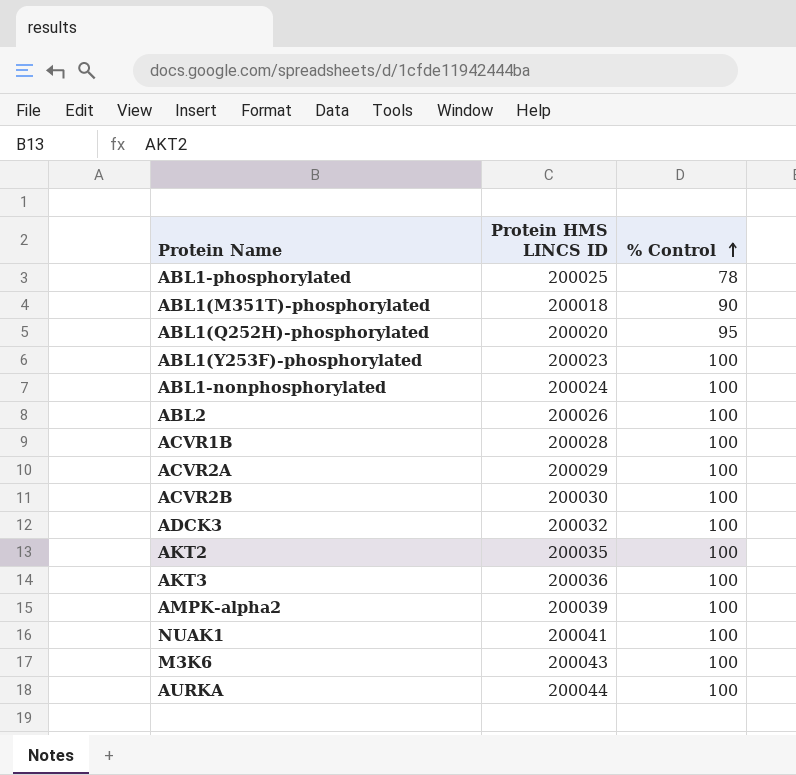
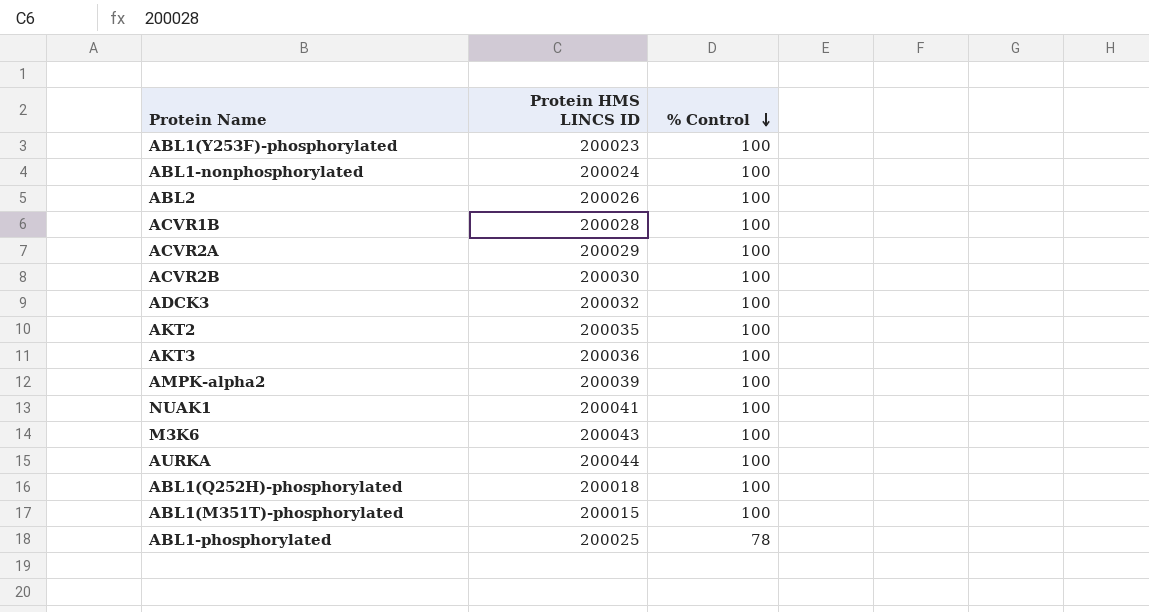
row order: % Control ascending -> % Control descending
ABL1(Q252H)-phosphorylated | Protein HMS LINCS ID: 200020 -> 200018
ABL1(Q252H)-phosphorylated | % Control: 95 -> 100
ABL1(M351T)-phosphorylated | Protein HMS LINCS ID: 200018 -> 200015
ABL1(M351T)-phosphorylated | % Control: 90 -> 100

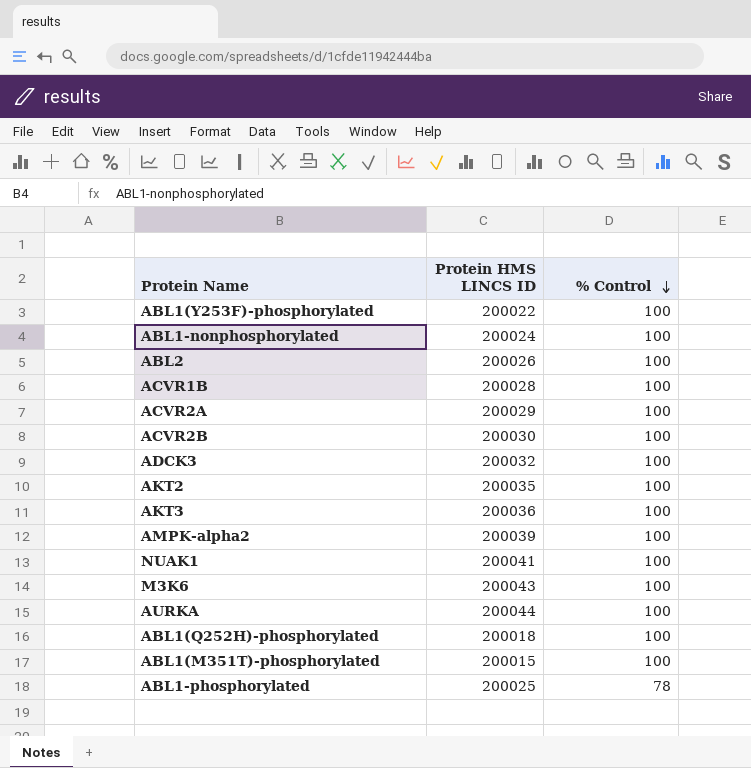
ABL1(Y253F)-phosphorylated | Protein HMS LINCS ID: 200023 -> 200022

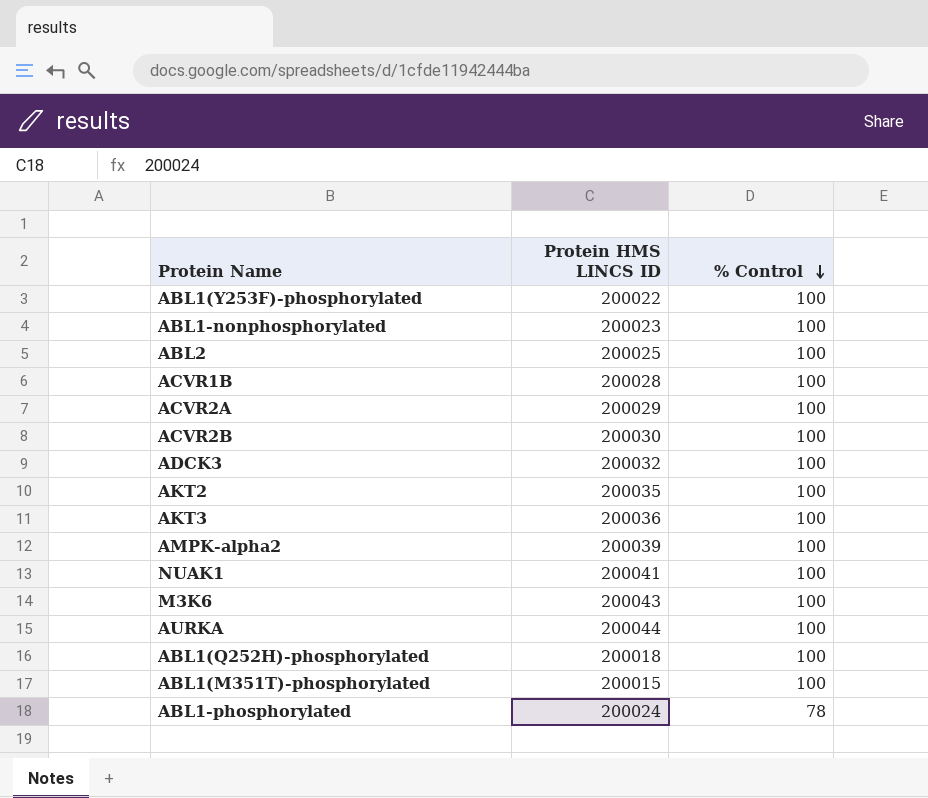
ABL1-nonphosphorylated | Protein HMS LINCS ID: 200024 -> 200023
ABL2 | Protein HMS LINCS ID: 200026 -> 200025
ABL1-phosphorylated | Protein HMS LINCS ID: 200025 -> 200024

